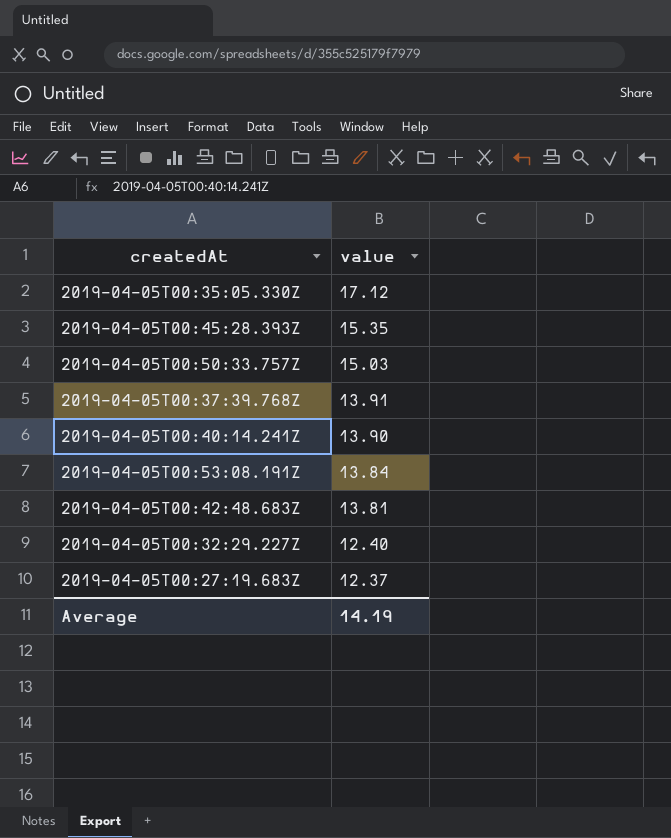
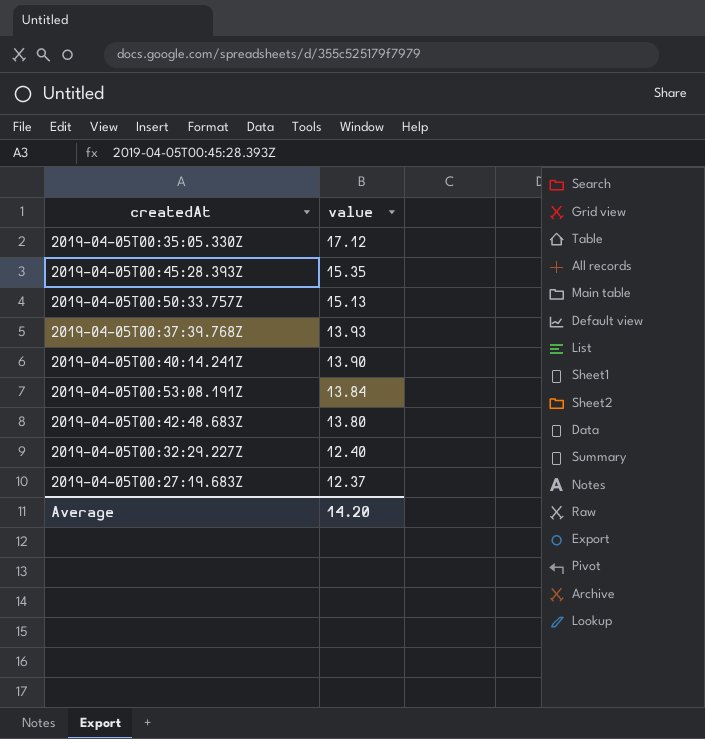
2019-04-05T00:50:33.757Z | value: 15.03 -> 15.13
2019-04-05T00:37:39.768Z | value: 13.91 -> 13.93
2019-04-05T00:42:48.683Z | value: 13.81 -> 13.80
Average | value: 14.19 -> 14.20

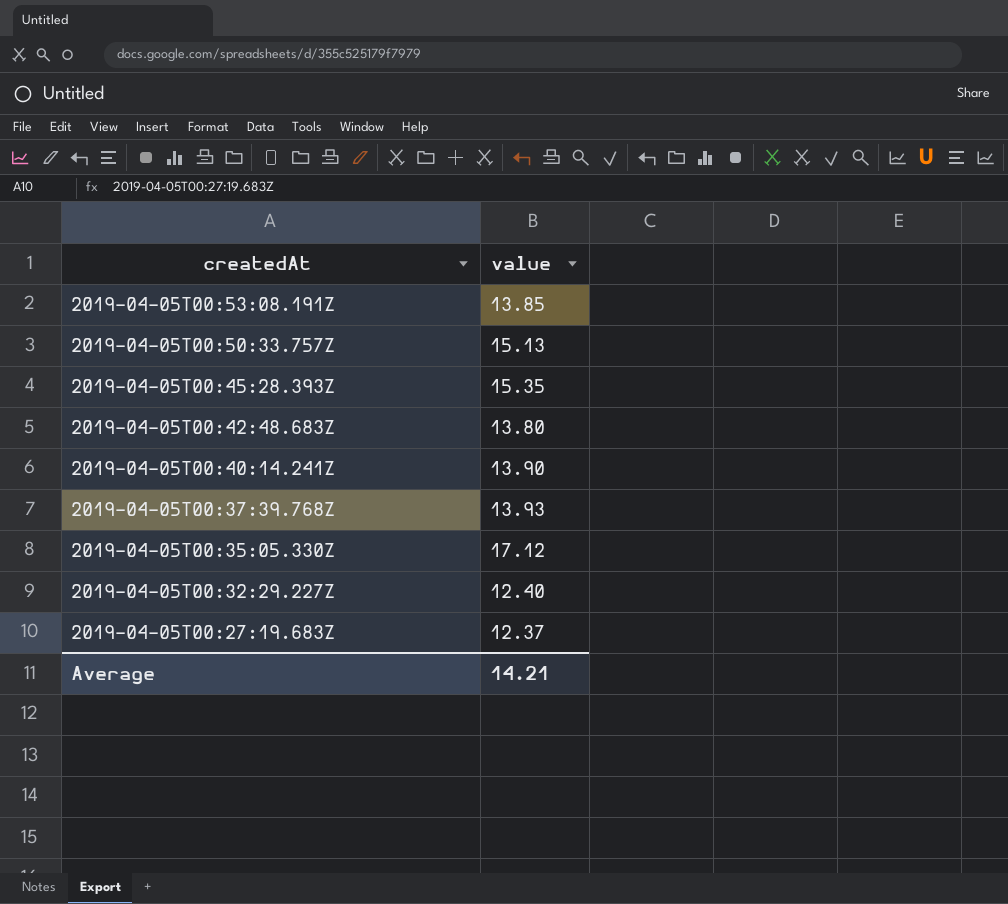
row order: value descending -> createdAt descending
2019-04-05T00:53:08.191Z | value: 13.84 -> 13.85
Average | value: 14.20 -> 14.21

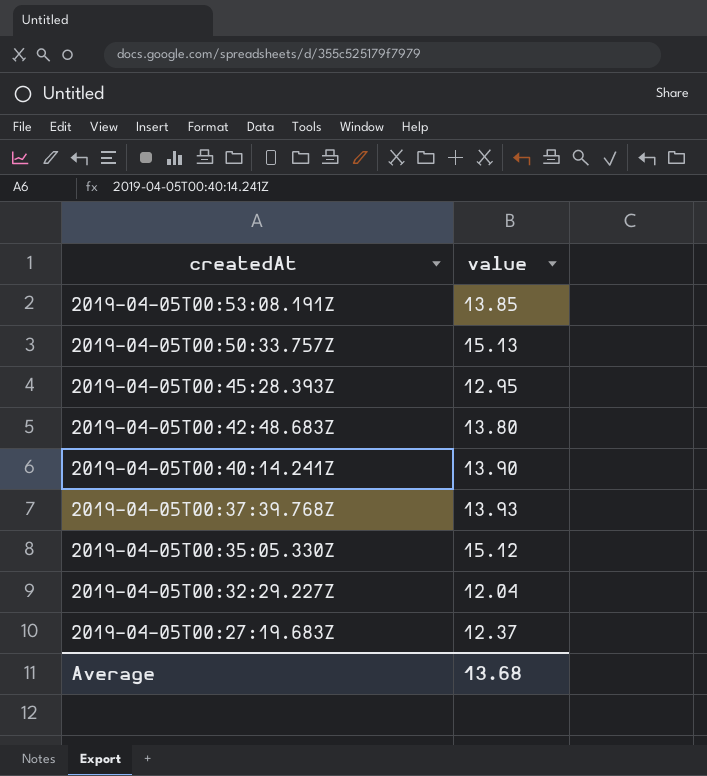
2019-04-05T00:45:28.393Z | value: 15.35 -> 12.95
2019-04-05T00:35:05.330Z | value: 17.12 -> 15.12
2019-04-05T00:32:29.227Z | value: 12.40 -> 12.04
Average | value: 14.21 -> 13.68

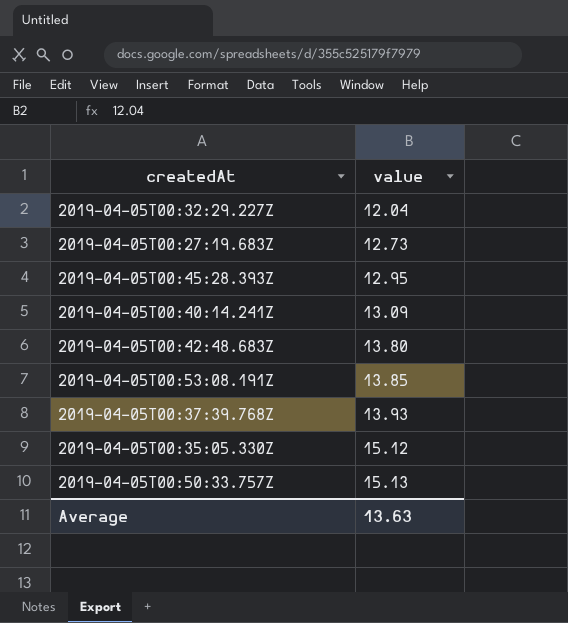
row order: createdAt descending -> value ascending
2019-04-05T00:27:19.683Z | value: 12.37 -> 12.73
2019-04-05T00:40:14.241Z | value: 13.90 -> 13.09
Average | value: 13.68 -> 13.63

